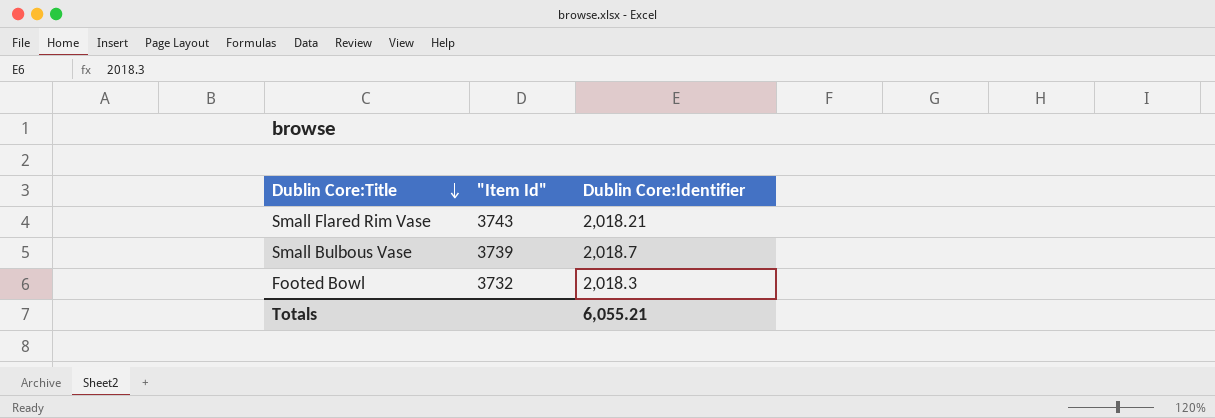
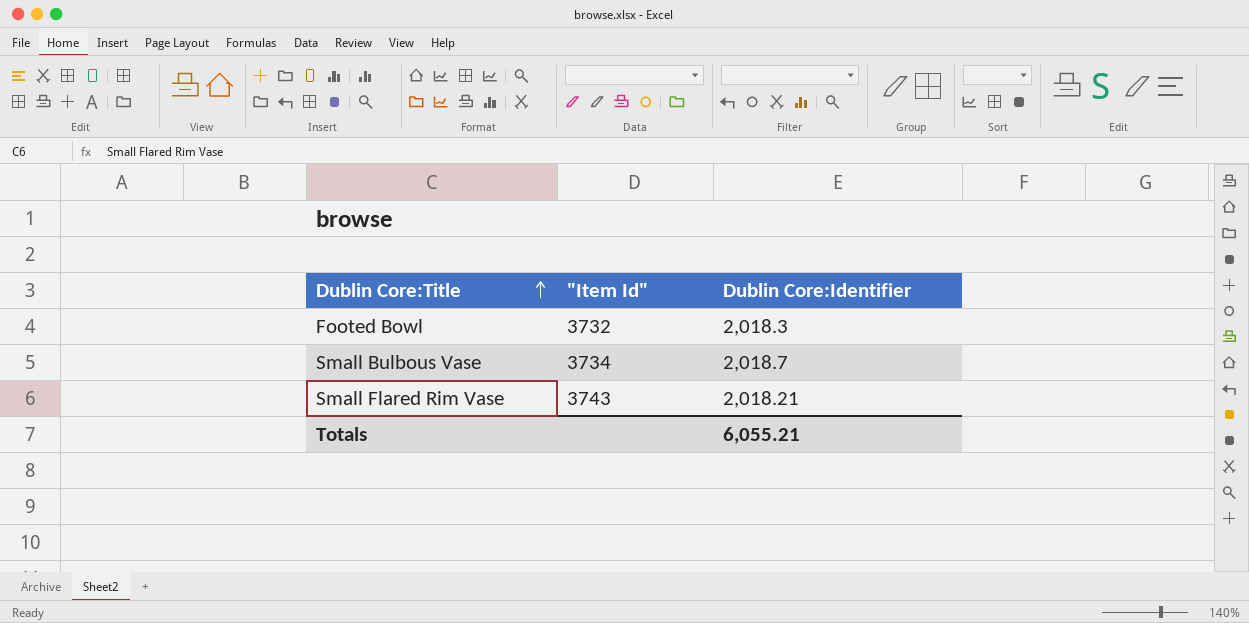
row order: Dublin Core:Title descending -> Dublin Core:Title ascending
Small Bulbous Vase | "Item Id": 3739 -> 3734

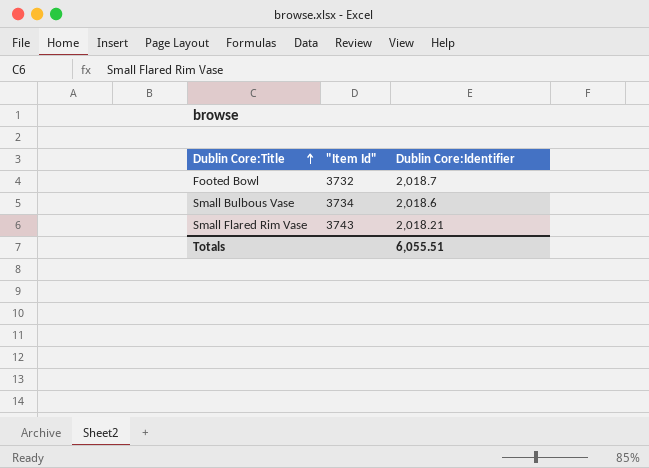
Footed Bowl | Dublin Core:Identifier: 2,018.3 -> 2,018.7
Small Bulbous Vase | Dublin Core:Identifier: 2,018.7 -> 2,018.6
Totals | Dublin Core:Identifier: 6,055.21 -> 6,055.51

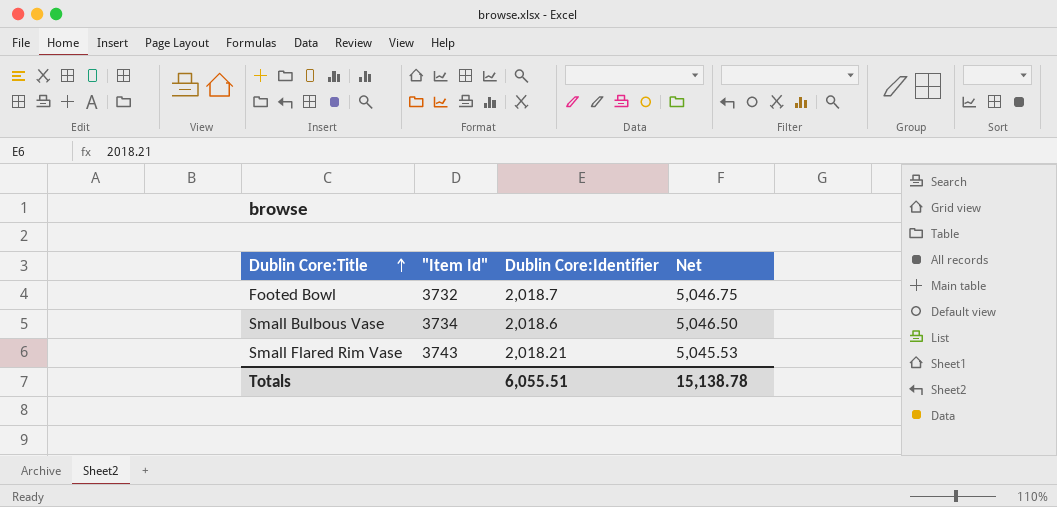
column Net | formula: none -> [Dublin Core:Identifier] * 2.5

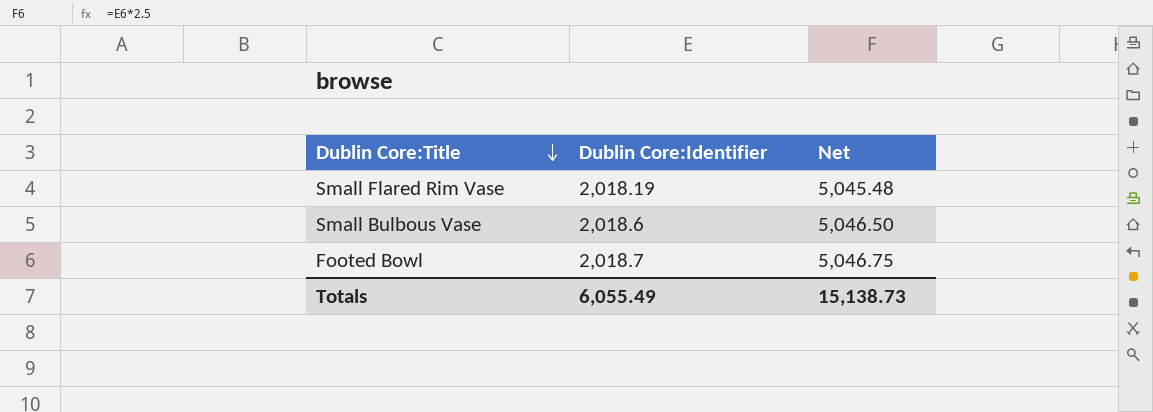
row order: Dublin Core:Title ascending -> Dublin Core:Title descending
column "Item Id" | position: 2 -> none
Small Flared Rim Vase | Dublin Core:Identifier: 2,018.21 -> 2,018.19
Small Flared Rim Vase | Net: 5,045.53 -> 5,045.48
Totals | Dublin Core:Identifier: 6,055.51 -> 6,055.49
Totals | Net: 15,138.78 -> 15,138.73

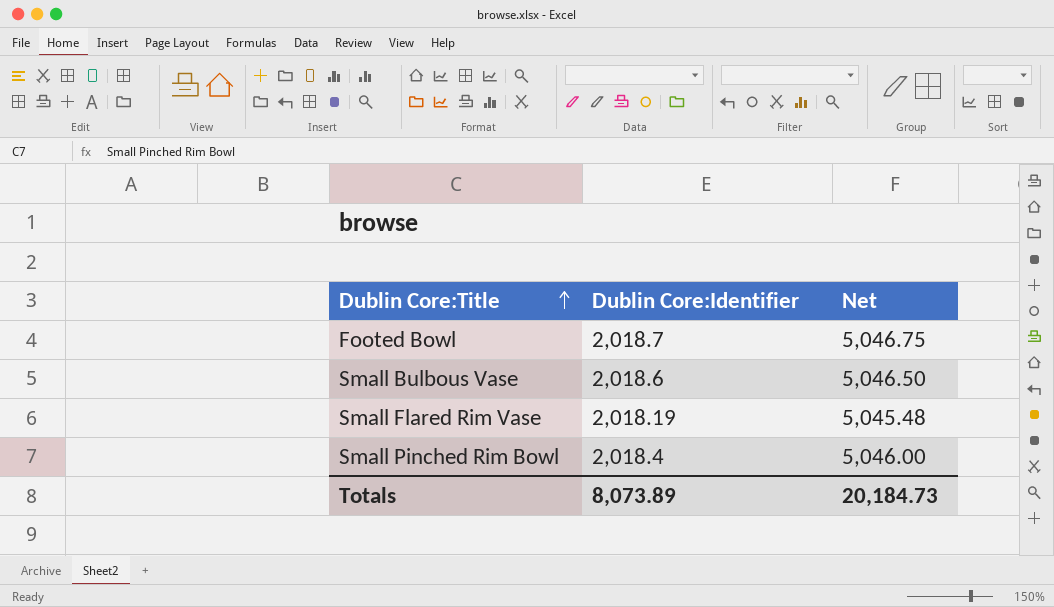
row order: Dublin Core:Title descending -> Dublin Core:Title ascending
row Small Pinched Rim Bowl: none -> 2,018.4 | 5,046.00
Totals | Dublin Core:Identifier: 6,055.49 -> 8,073.89
Totals | Net: 15,138.73 -> 20,184.73

